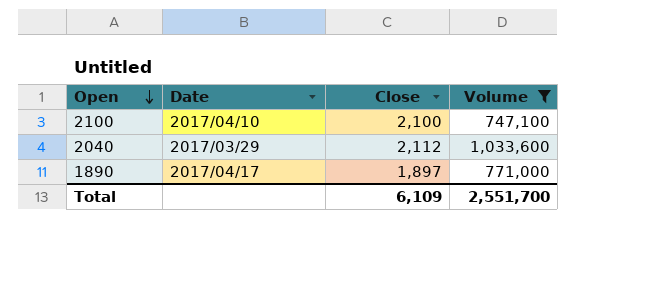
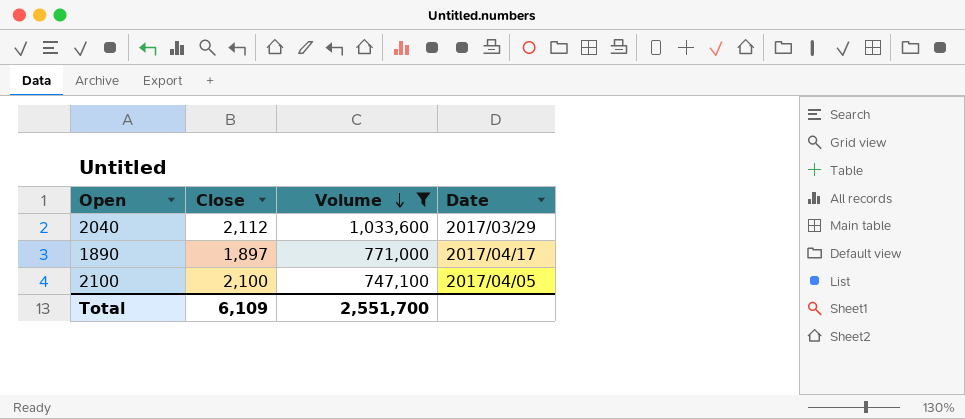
row order: Open descending -> Volume descending
column Date | position: 2 -> 4
2100 | Date: 2017/04/10 -> 2017/04/05

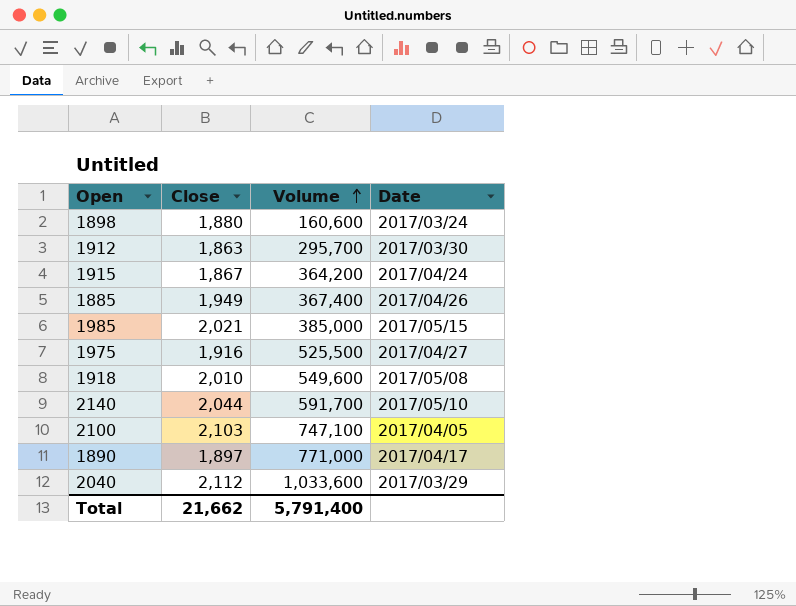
filter: Volume >= 747,100 -> none
row order: Volume descending -> Volume ascending
2100 | Close: 2,100 -> 2,103
Total | Close: 6,109 -> 21,662
Total | Volume: 2,551,700 -> 5,791,400

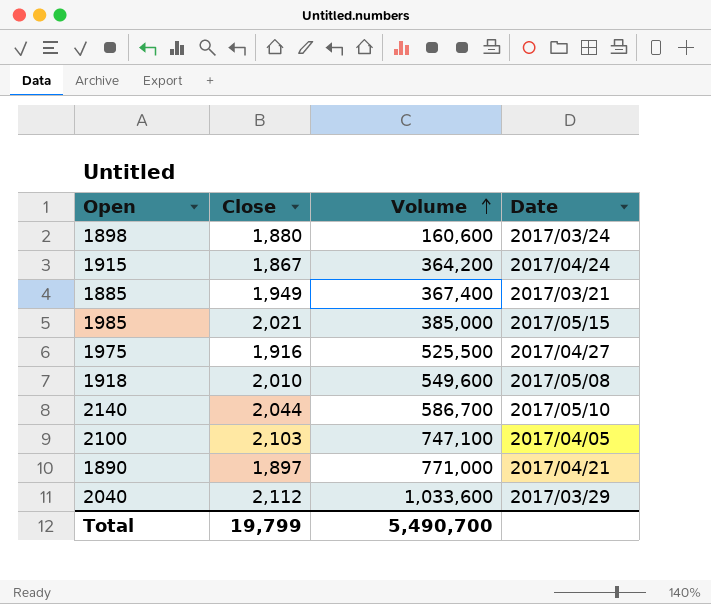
row 1912: 1,863 | 295,700 | 2017/03/30 -> none
1885 | Date: 2017/04/26 -> 2017/03/21
2140 | Volume: 591,700 -> 586,700
1890 | Date: 2017/04/17 -> 2017/04/21
Total | Close: 21,662 -> 19,799
Total | Volume: 5,791,400 -> 5,490,700

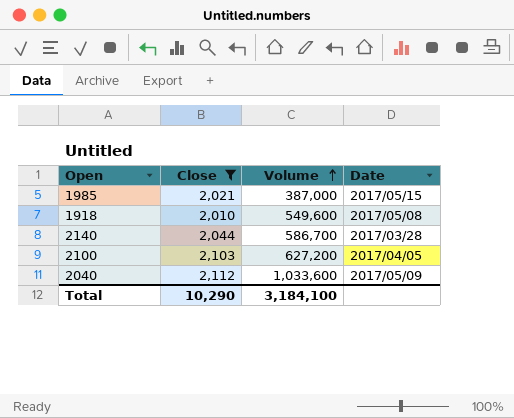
filter: none -> Close >= 2,010
1985 | Volume: 385,000 -> 387,000
2140 | Date: 2017/05/10 -> 2017/03/28
2100 | Volume: 747,100 -> 627,200
2040 | Date: 2017/03/29 -> 2017/05/09
Total | Close: 19,799 -> 10,290
Total | Volume: 5,490,700 -> 3,184,100

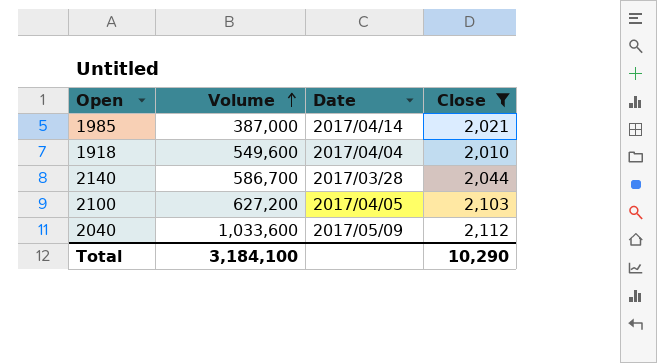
column Close | position: 2 -> 4
1985 | Date: 2017/05/15 -> 2017/04/14
1918 | Date: 2017/05/08 -> 2017/04/04

